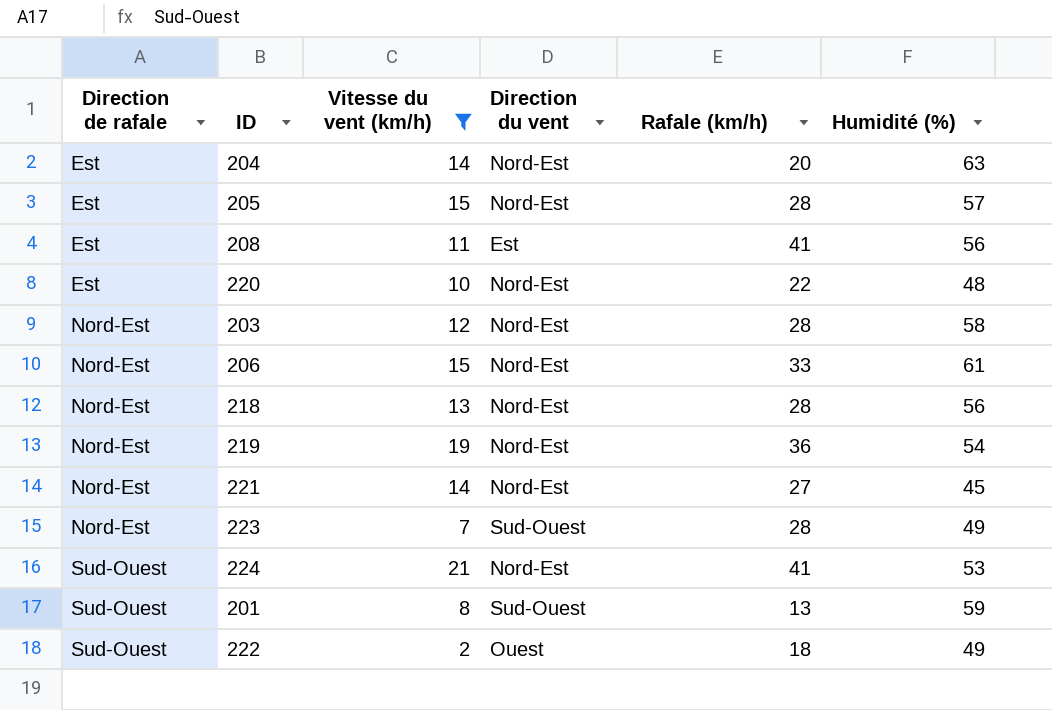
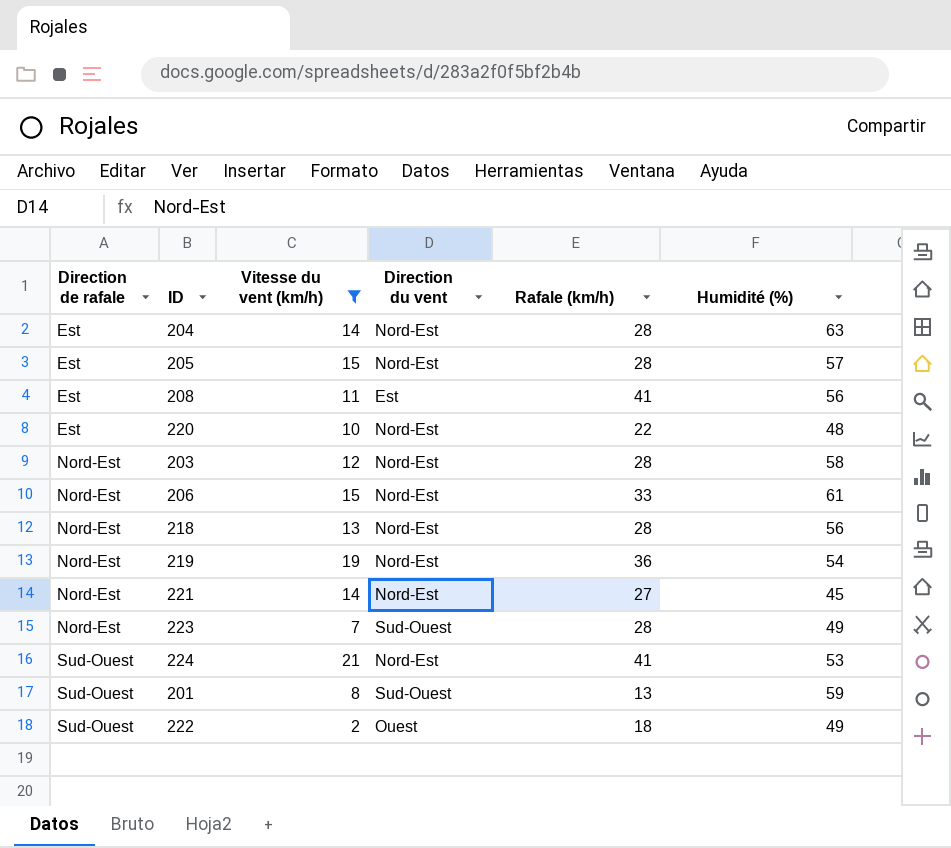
204 | Rafale (km/h): 20 -> 28

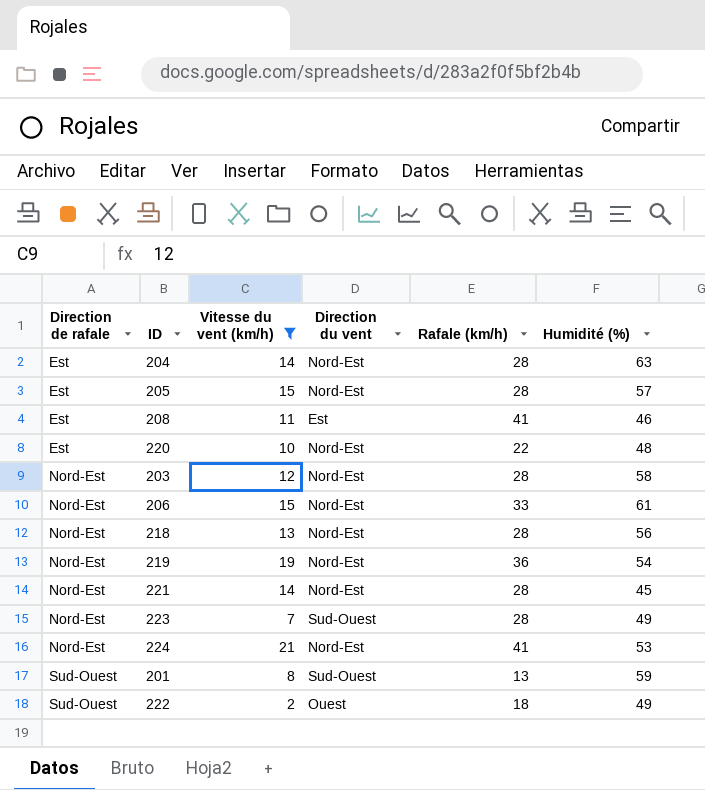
208 | Humidité (%): 56 -> 46
221 | Rafale (km/h): 27 -> 28
224 | Direction de rafale: Sud-Ouest -> Nord-Est

